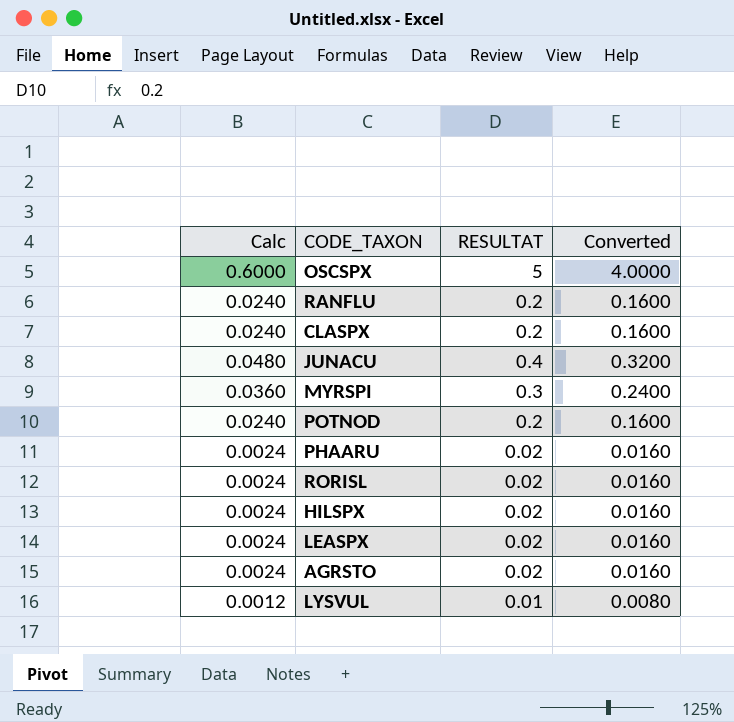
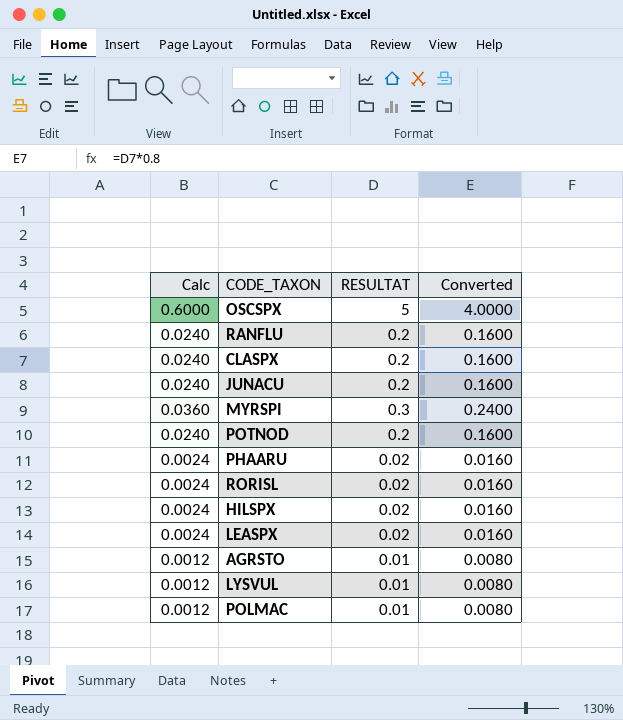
JUNACU | Calc: 0.0480 -> 0.0240
JUNACU | RESULTAT: 0.4 -> 0.2
JUNACU | Converted: 0.3200 -> 0.1600
AGRSTO | Calc: 0.0024 -> 0.0012
AGRSTO | RESULTAT: 0.02 -> 0.01
AGRSTO | Converted: 0.0160 -> 0.0080
row POLMAC: none -> 0.0012 | 0.01 | 0.0080

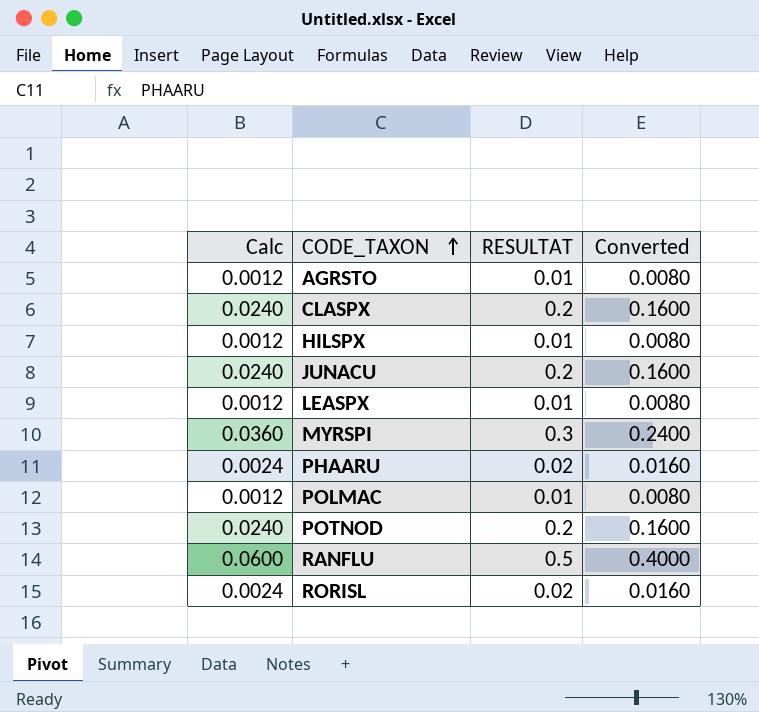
row order: none -> CODE_TAXON ascending
row OSCSPX: 0.6000 | 5 | 4.0000 -> none
row LYSVUL: 0.0012 | 0.01 | 0.0080 -> none
HILSPX | Calc: 0.0024 -> 0.0012
HILSPX | RESULTAT: 0.02 -> 0.01
HILSPX | Converted: 0.0160 -> 0.0080
LEASPX | Calc: 0.0024 -> 0.0012
LEASPX | RESULTAT: 0.02 -> 0.01
LEASPX | Converted: 0.0160 -> 0.0080
RANFLU | Calc: 0.0240 -> 0.0600
RANFLU | RESULTAT: 0.2 -> 0.5
RANFLU | Converted: 0.1600 -> 0.4000

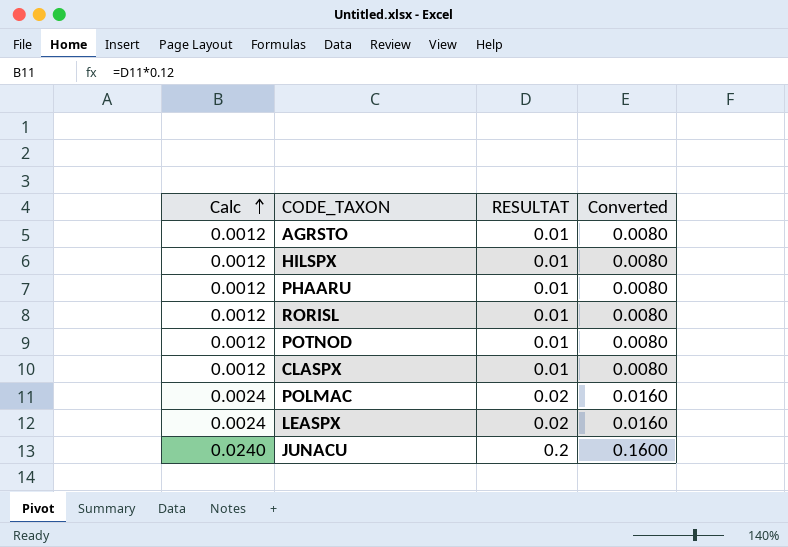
row order: CODE_TAXON ascending -> Calc ascending
row MYRSPI: 0.0360 | 0.3 | 0.2400 -> none
row RANFLU: 0.0600 | 0.5 | 0.4000 -> none
PHAARU | Calc: 0.0024 -> 0.0012
PHAARU | RESULTAT: 0.02 -> 0.01
PHAARU | Converted: 0.0160 -> 0.0080
RORISL | Calc: 0.0024 -> 0.0012
RORISL | RESULTAT: 0.02 -> 0.01
RORISL | Converted: 0.0160 -> 0.0080
POTNOD | Calc: 0.0240 -> 0.0012
POTNOD | RESULTAT: 0.2 -> 0.01
POTNOD | Converted: 0.1600 -> 0.0080
CLASPX | Calc: 0.0240 -> 0.0012
CLASPX | RESULTAT: 0.2 -> 0.01
CLASPX | Converted: 0.1600 -> 0.0080
POLMAC | Calc: 0.0012 -> 0.0024
POLMAC | RESULTAT: 0.01 -> 0.02
POLMAC | Converted: 0.0080 -> 0.0160
LEASPX | Calc: 0.0012 -> 0.0024
LEASPX | RESULTAT: 0.01 -> 0.02
LEASPX | Converted: 0.0080 -> 0.0160

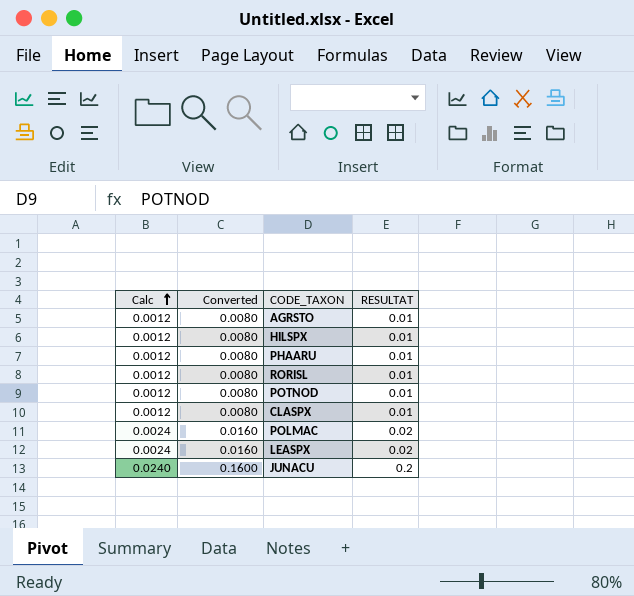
column Converted | position: 4 -> 2

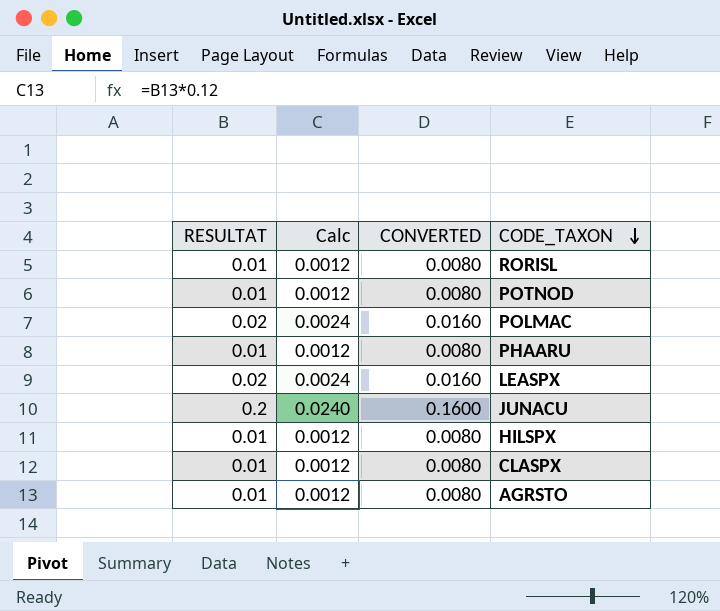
row order: Calc ascending -> CODE_TAXON descending
column RESULTAT | position: 4 -> 1
column name: Converted -> CONVERTED

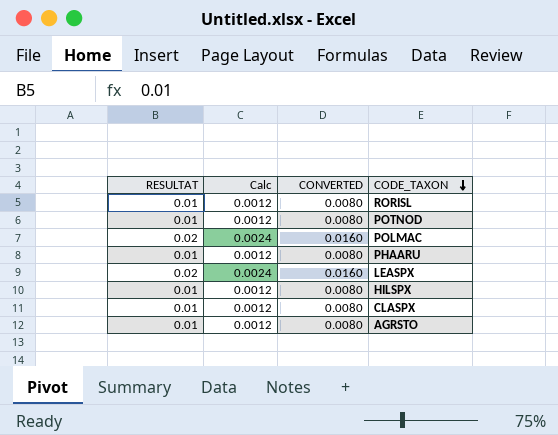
row JUNACU: 0.2 | 0.0240 | 0.1600 -> none

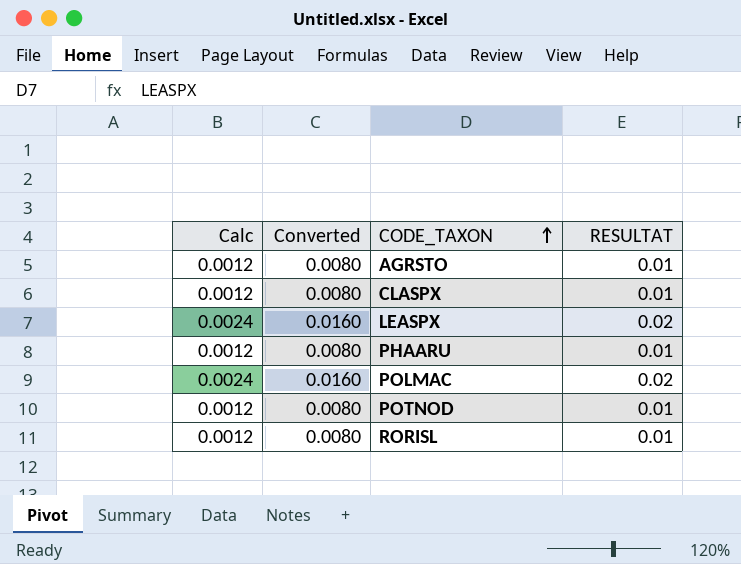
row order: CODE_TAXON descending -> CODE_TAXON ascending
column name: CONVERTED -> Converted
column RESULTAT | position: 1 -> 4
row HILSPX: 0.01 | 0.0012 | 0.0080 -> none

